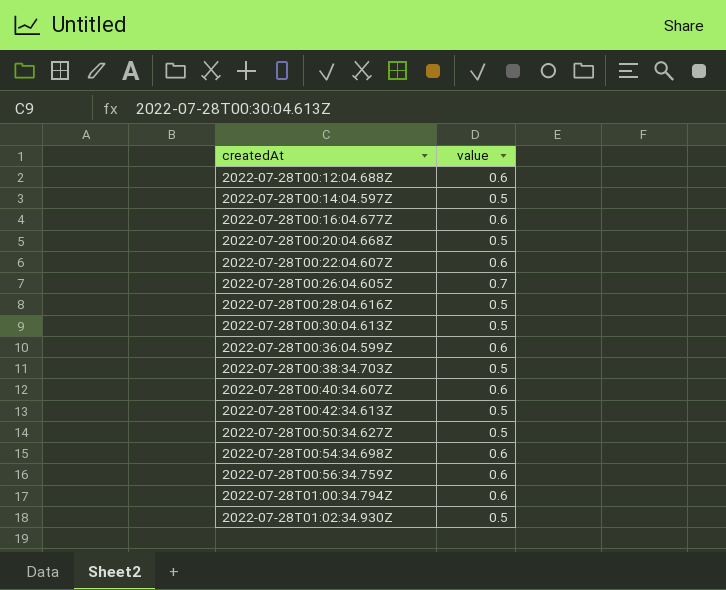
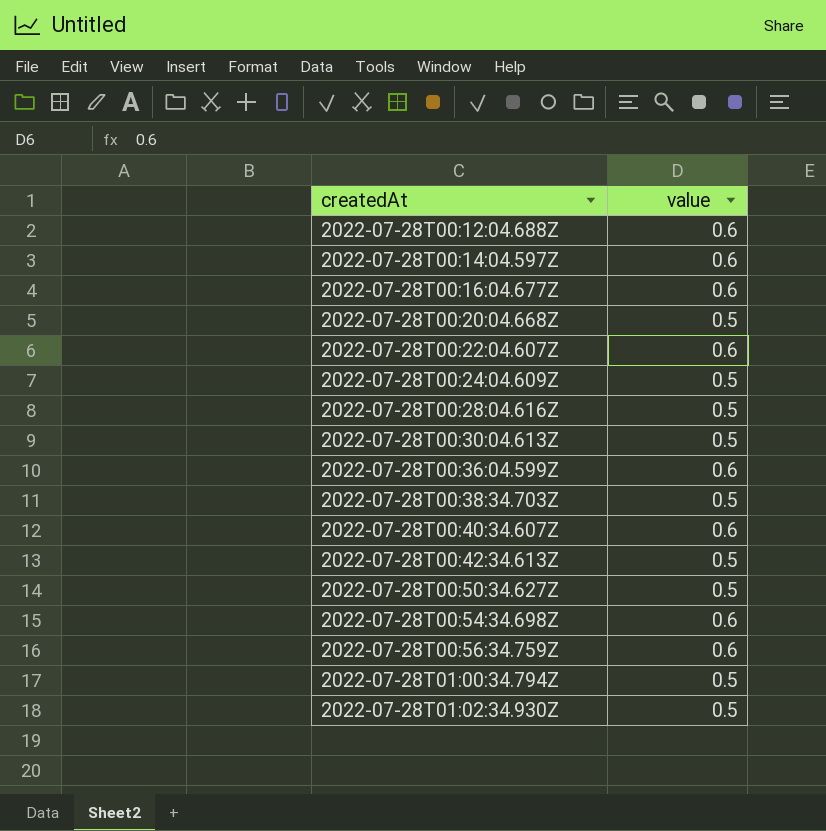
row 2022-07-28T00:26:04.605Z: 0.7 -> none
2022-07-28T00:14:04.597Z | value: 0.5 -> 0.6
row 2022-07-28T00:24:04.609Z: none -> 0.5
2022-07-28T01:00:34.794Z | value: 0.6 -> 0.5

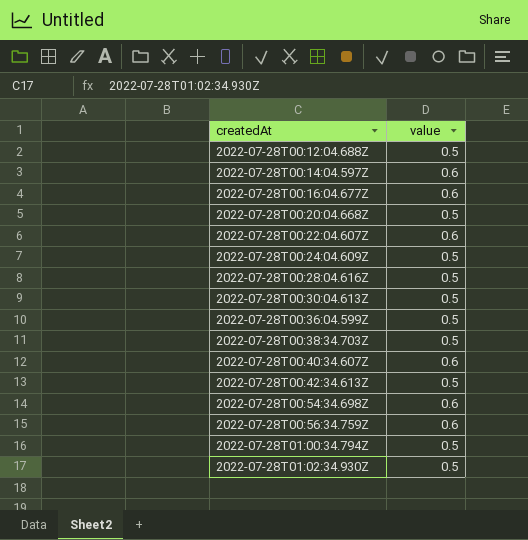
row 2022-07-28T00:50:34.627Z: 0.5 -> none
2022-07-28T00:12:04.688Z | value: 0.6 -> 0.5
2022-07-28T00:36:04.599Z | value: 0.6 -> 0.5

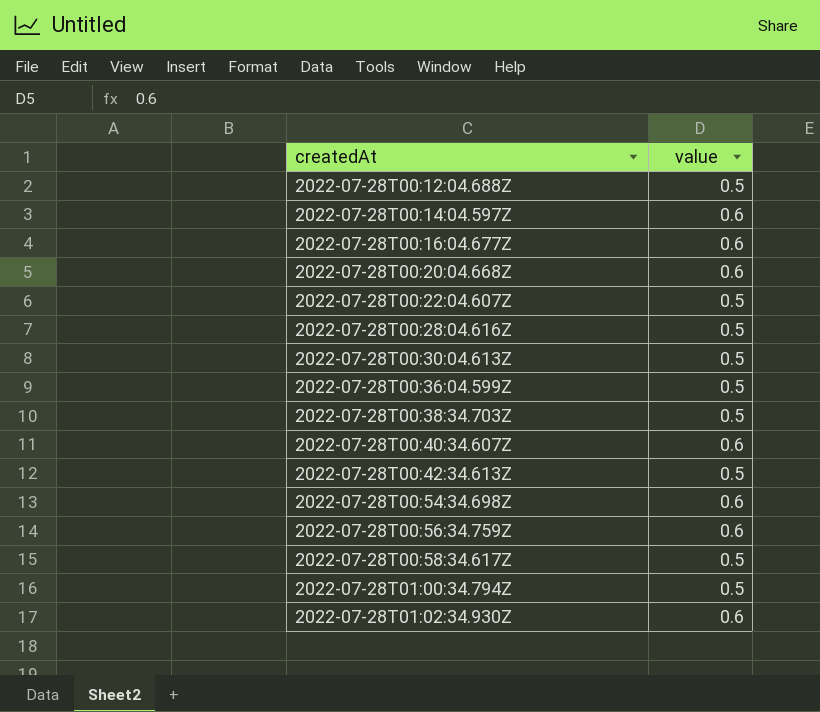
row 2022-07-28T00:24:04.609Z: 0.5 -> none
2022-07-28T00:20:04.668Z | value: 0.5 -> 0.6
2022-07-28T00:22:04.607Z | value: 0.6 -> 0.5
row 2022-07-28T00:58:34.617Z: none -> 0.5
2022-07-28T01:02:34.930Z | value: 0.5 -> 0.6

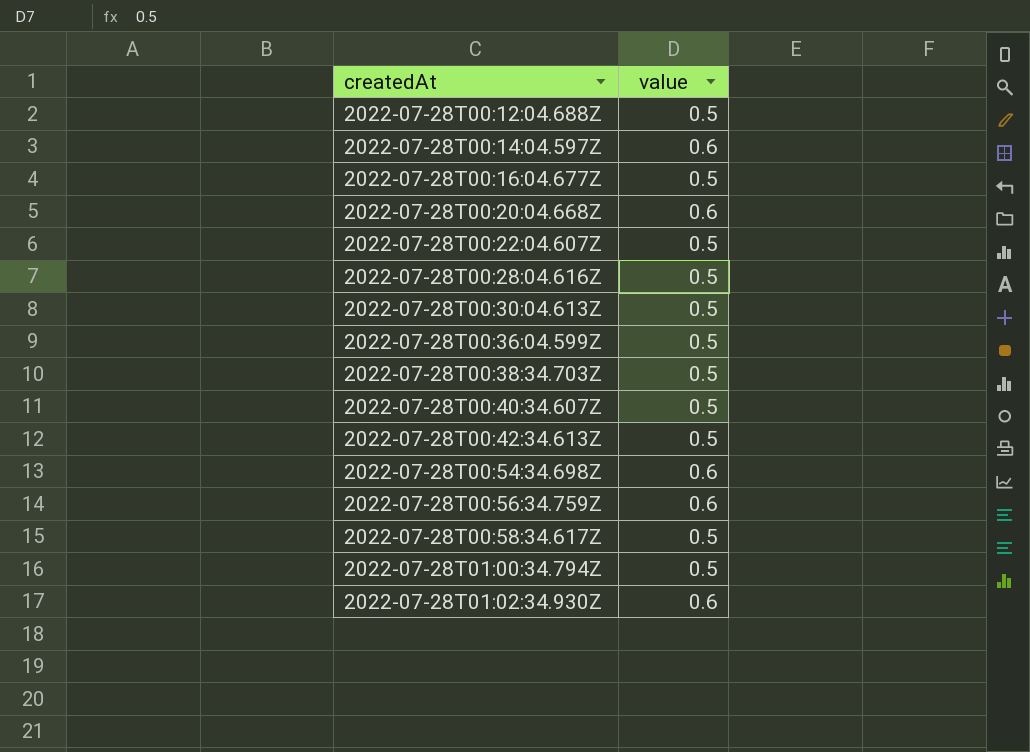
2022-07-28T00:16:04.677Z | value: 0.6 -> 0.5
2022-07-28T00:40:34.607Z | value: 0.6 -> 0.5

